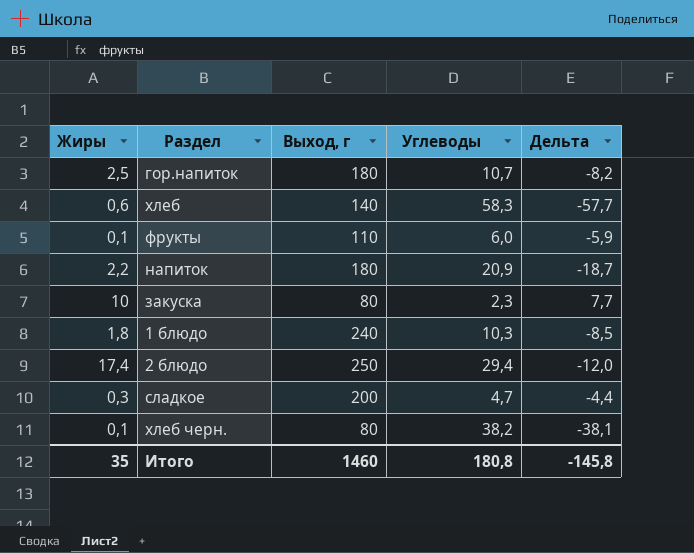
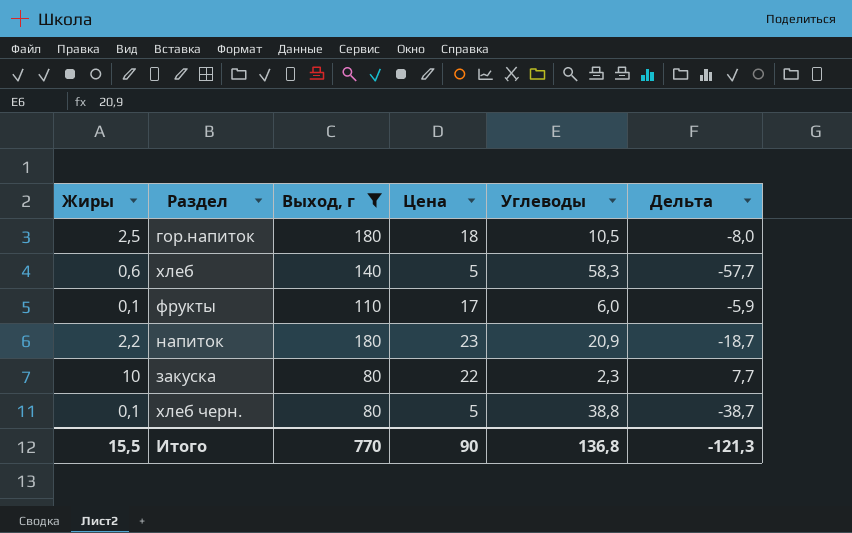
filter: none -> Выход, г <= 180
column Цена | position: none -> 4
гор.напиток | Углеводы: 10,7 -> 10,5
гор.напиток | Дельта: -8,2 -> -8,0
хлеб черн. | Углеводы: 38,2 -> 38,8
хлеб черн. | Дельта: -38,1 -> -38,7
Итого | Жиры: 35 -> 15,5
Итого | Выход, г: 1460 -> 770
Итого | Углеводы: 180,8 -> 136,8
Итого | Дельта: -145,8 -> -121,3

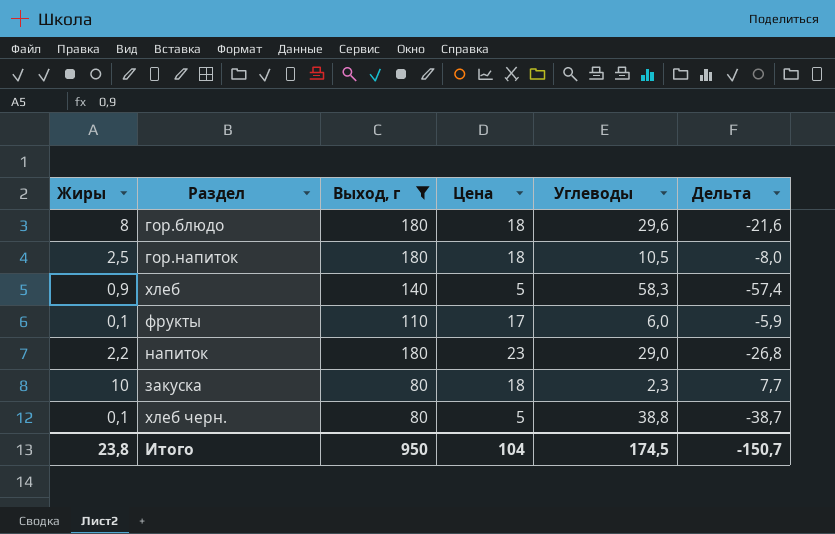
row гор.блюдо: none -> 8 | 180 | 18 | 29,6 | -21,6
хлеб | Жиры: 0,6 -> 0,9
хлеб | Дельта: -57,7 -> -57,4
напиток | Углеводы: 20,9 -> 29,0
напиток | Дельта: -18,7 -> -26,8
закуска | Цена: 22 -> 18
Итого | Жиры: 15,5 -> 23,8
Итого | Выход, г: 770 -> 950
Итого | Цена: 90 -> 104
Итого | Углеводы: 136,8 -> 174,5
Итого | Дельта: -121,3 -> -150,7

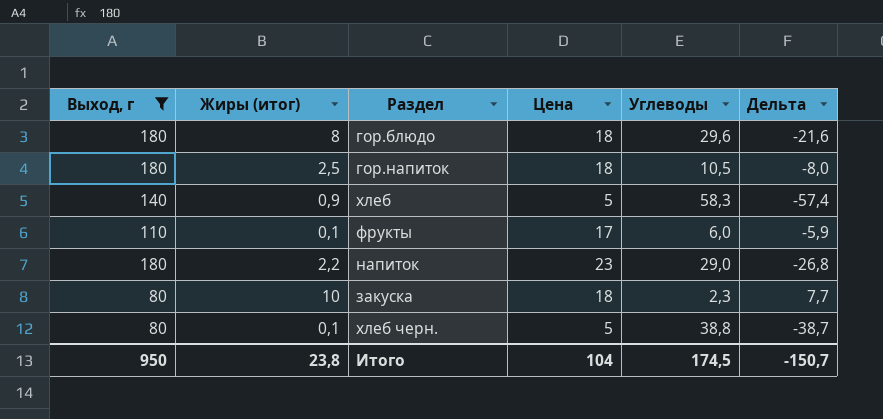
column Выход, г | position: 3 -> 1
column name: Жиры -> Жиры (итог)

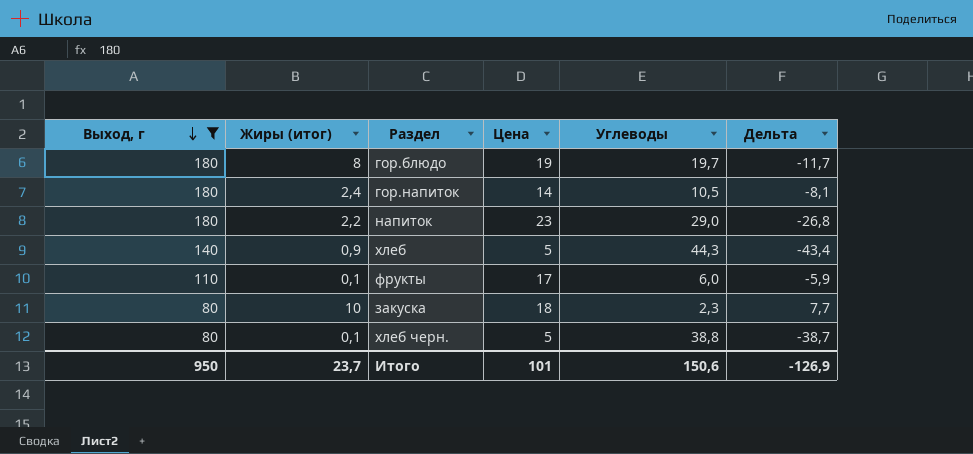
row order: none -> Выход, г descending
гор.блюдо | Цена: 18 -> 19
гор.блюдо | Углеводы: 29,6 -> 19,7
гор.блюдо | Дельта: -21,6 -> -11,7
гор.напиток | Жиры (итог): 2,5 -> 2,4
гор.напиток | Цена: 18 -> 14
гор.напиток | Дельта: -8,0 -> -8,1
хлеб | Углеводы: 58,3 -> 44,3
хлеб | Дельта: -57,4 -> -43,4
Итого | Жиры (итог): 23,8 -> 23,7
Итого | Цена: 104 -> 101
Итого | Углеводы: 174,5 -> 150,6
Итого | Дельта: -150,7 -> -126,9

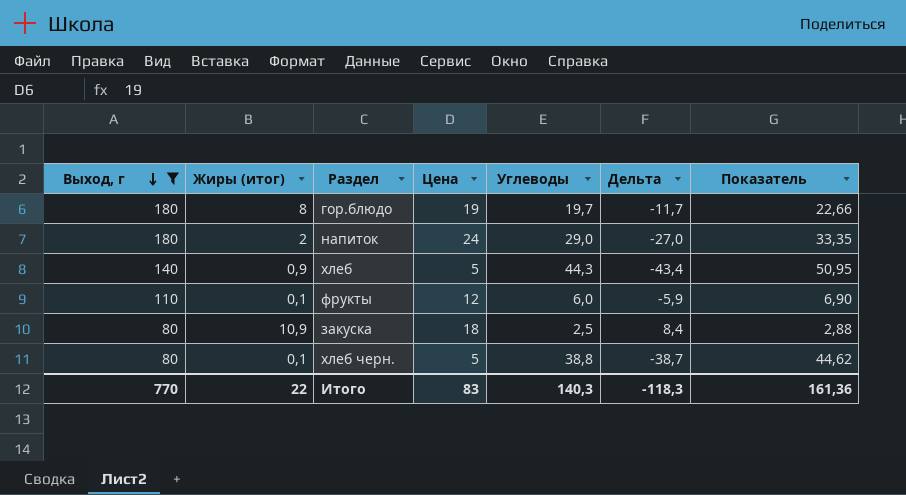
column Показатель | formula: none -> [Углеводы] * 1,15
row гор.напиток: 180 | 2,4 | 14 | 10,5 | -8,1 -> none
напиток | Жиры (итог): 2,2 -> 2
напиток | Цена: 23 -> 24
напиток | Дельта: -26,8 -> -27,0
фрукты | Цена: 17 -> 12
закуска | Жиры (итог): 10 -> 10,9
закуска | Углеводы: 2,3 -> 2,5
закуска | Дельта: 7,7 -> 8,4
Итого | Выход, г: 950 -> 770
Итого | Жиры (итог): 23,7 -> 22
Итого | Цена: 101 -> 83
Итого | Углеводы: 150,6 -> 140,3
Итого | Дельта: -126,9 -> -118,3

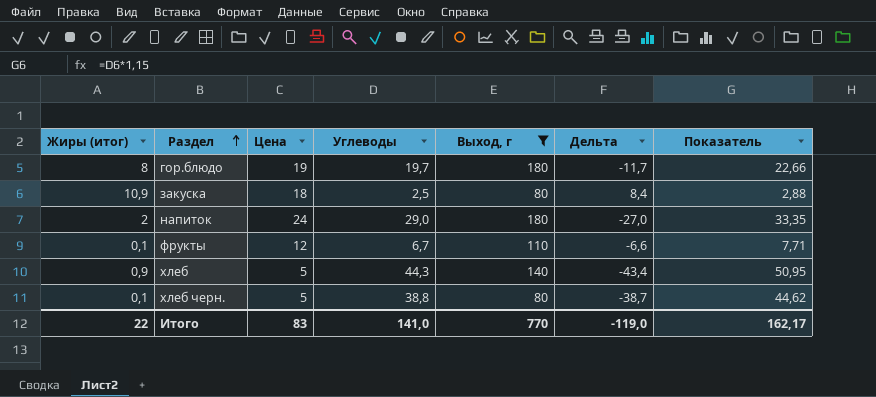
row order: Выход, г descending -> Раздел ascending
column Выход, г | position: 1 -> 5
фрукты | Углеводы: 6,0 -> 6,7
фрукты | Дельта: -5,9 -> -6,6
фрукты | Показатель: 6,90 -> 7,71
Итого | Углеводы: 140,3 -> 141,0
Итого | Дельта: -118,3 -> -119,0
Итого | Показатель: 161,36 -> 162,17

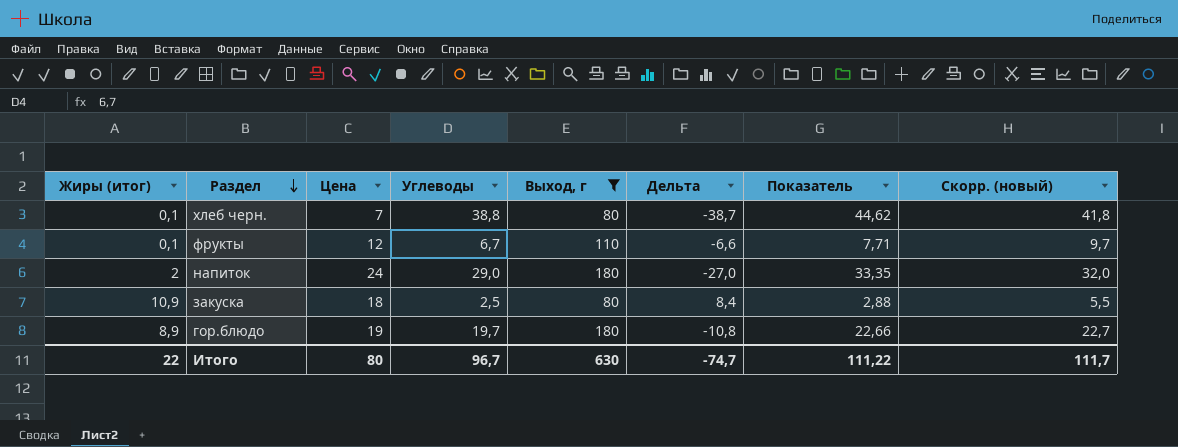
row order: Раздел ascending -> Раздел descending
column Скорр. (новый) | formula: none -> [Углеводы] + 3
row хлеб: 0,9 | 5 | 44,3 | 140 | -43,4 | 50,95 -> none
хлеб черн. | Цена: 5 -> 7
гор.блюдо | Жиры (итог): 8 -> 8,9
гор.блюдо | Дельта: -11,7 -> -10,8
Итого | Цена: 83 -> 80
Итого | Углеводы: 141,0 -> 96,7
Итого | Выход, г: 770 -> 630
Итого | Дельта: -119,0 -> -74,7
Итого | Показатель: 162,17 -> 111,22

